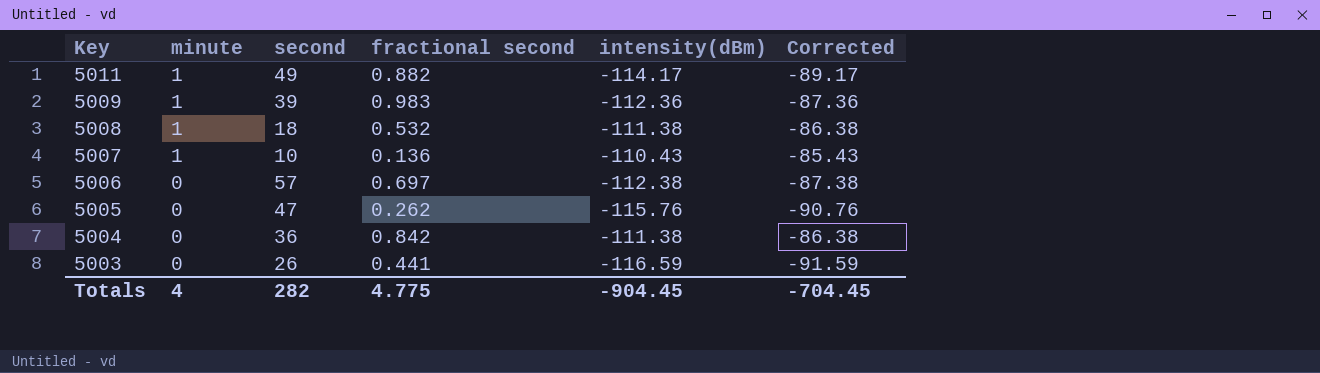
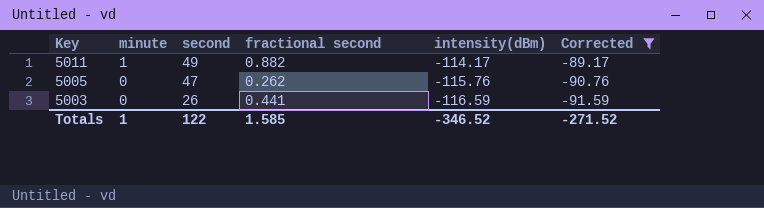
filter: none -> Corrected <= -89.17
Totals | minute: 4 -> 1
Totals | second: 282 -> 122
Totals | fractional second: 4.775 -> 1.585
Totals | intensity(dBm): -904.45 -> -346.52
Totals | Corrected: -704.45 -> -271.52

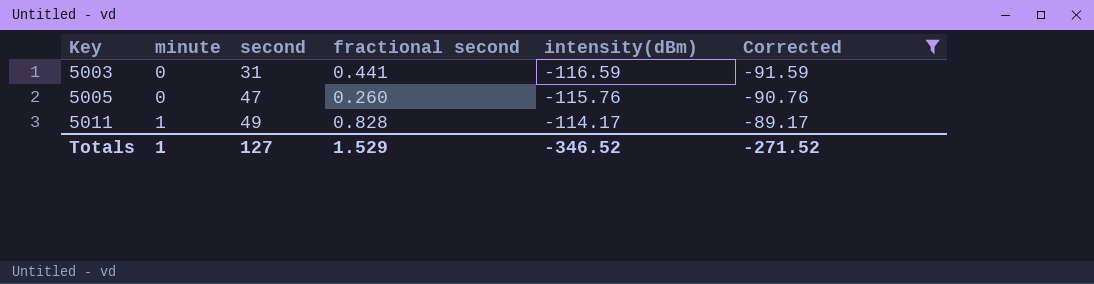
row order: Key descending -> Key ascending
5003 | second: 26 -> 31
5005 | fractional second: 0.262 -> 0.260
5011 | fractional second: 0.882 -> 0.828
Totals | second: 122 -> 127
Totals | fractional second: 1.585 -> 1.529

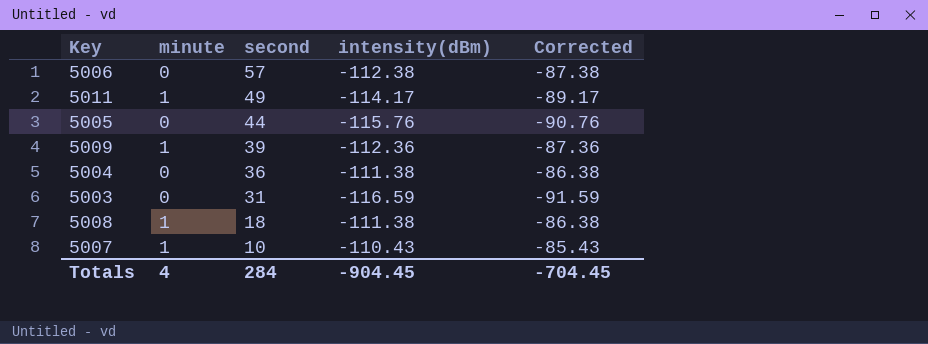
filter: Corrected <= -89.17 -> none
row order: Key ascending -> second descending
column fractional second | position: 4 -> none
5005 | second: 47 -> 44
Totals | minute: 1 -> 4
Totals | second: 127 -> 284
Totals | intensity(dBm): -346.52 -> -904.45
Totals | Corrected: -271.52 -> -704.45

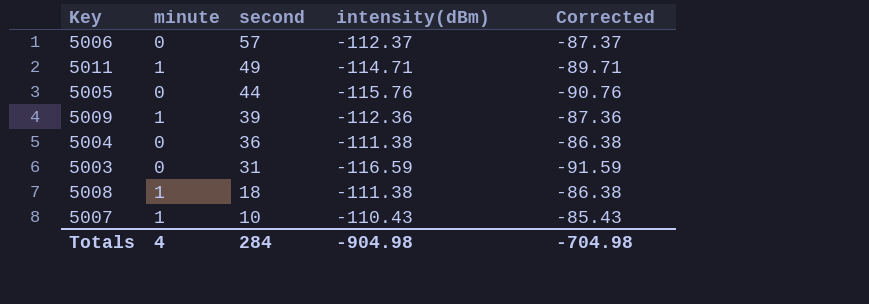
5006 | intensity(dBm): -112.38 -> -112.37
5006 | Corrected: -87.38 -> -87.37
5011 | intensity(dBm): -114.17 -> -114.71
5011 | Corrected: -89.17 -> -89.71
Totals | intensity(dBm): -904.45 -> -904.98
Totals | Corrected: -704.45 -> -704.98

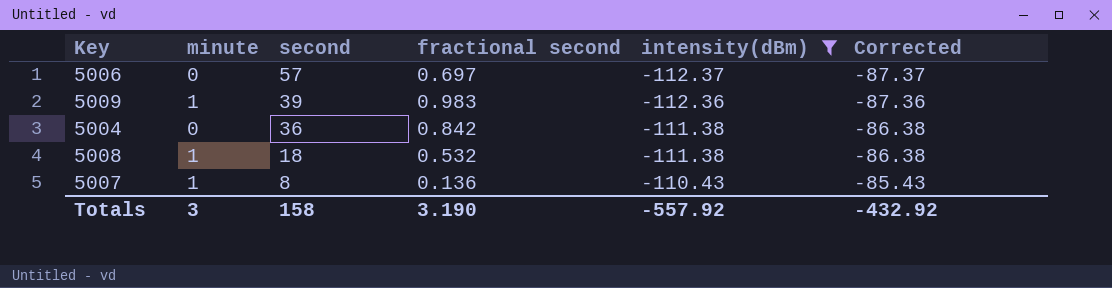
filter: none -> intensity(dBm) >= -112.37
column fractional second | position: none -> 4
5007 | second: 10 -> 8
Totals | minute: 4 -> 3
Totals | second: 284 -> 158
Totals | intensity(dBm): -904.98 -> -557.92
Totals | Corrected: -704.98 -> -432.92

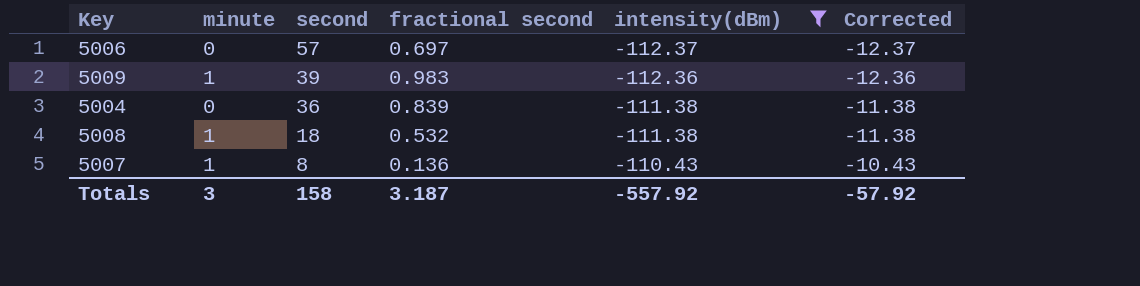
column Corrected | formula: [intensity(dBm)] + 25 -> [intensity(dBm)] + 100
5004 | fractional second: 0.842 -> 0.839
Totals | fractional second: 3.190 -> 3.187
Totals | Corrected: -432.92 -> -57.92

